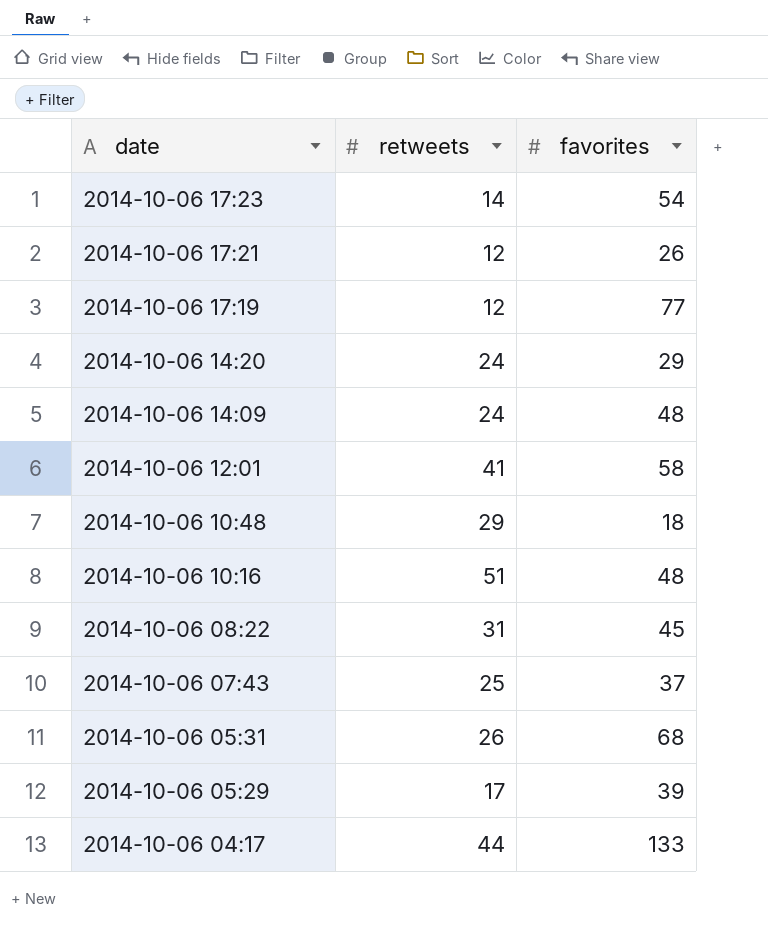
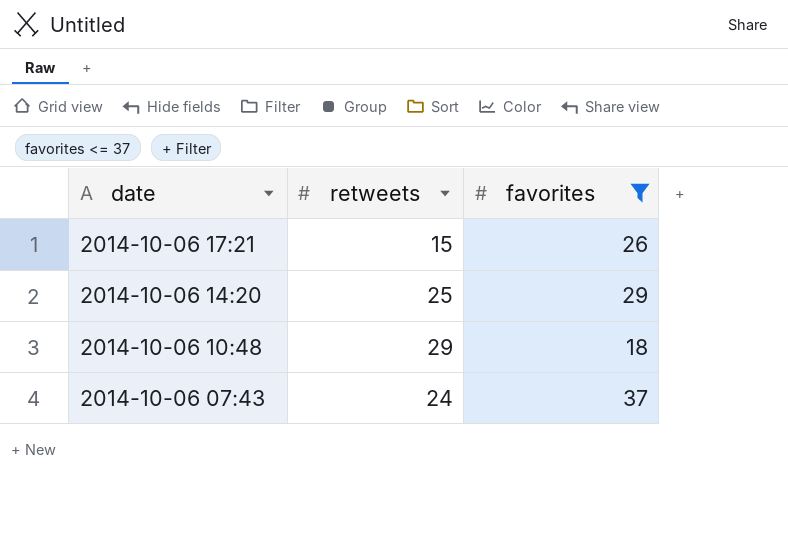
filter: none -> favorites <= 37
2014-10-06 17:21 | retweets: 12 -> 15
2014-10-06 14:20 | retweets: 24 -> 25
2014-10-06 07:43 | retweets: 25 -> 24

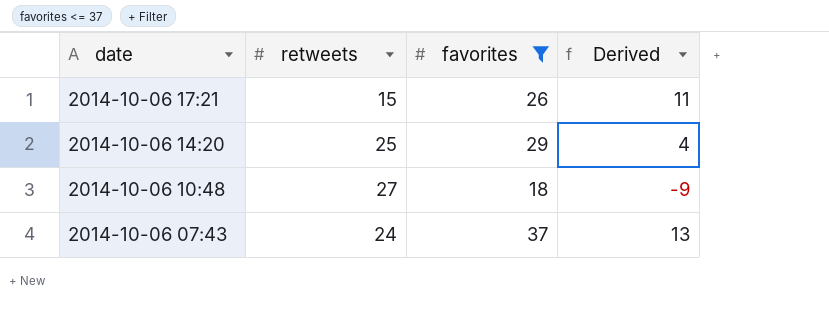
column Derived | formula: none -> [favorites] - [retweets]
2014-10-06 10:48 | retweets: 29 -> 27

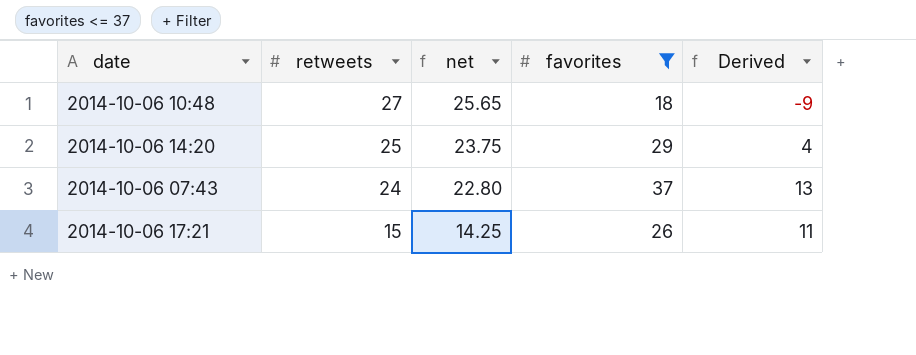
row order: date descending -> retweets descending
column net | formula: none -> [retweets] * 0.95

